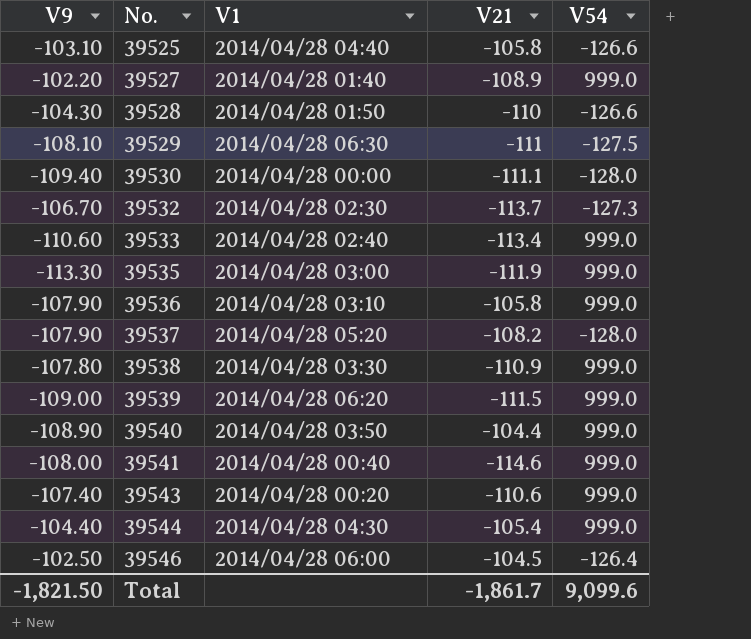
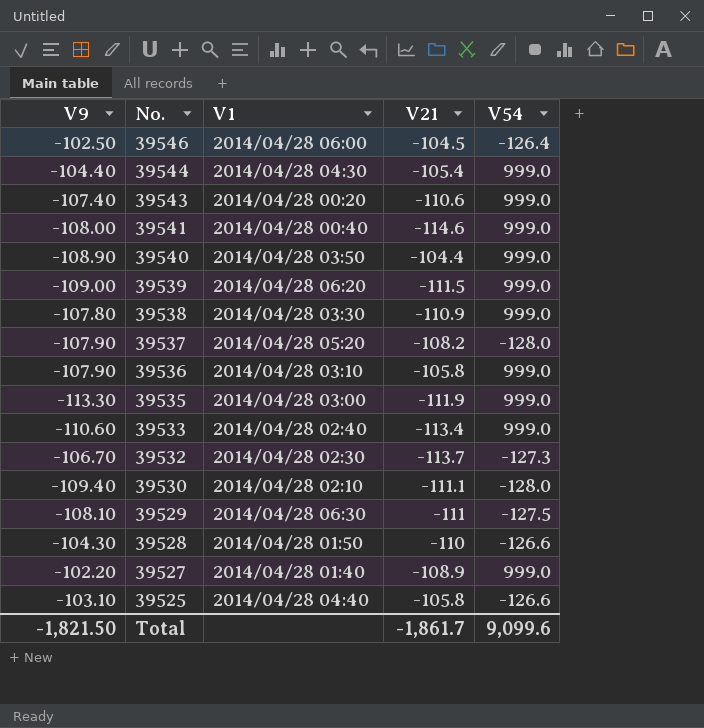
row order: No. ascending -> No. descending
39530 | V1: 2014/04/28 00:00 -> 2014/04/28 02:10

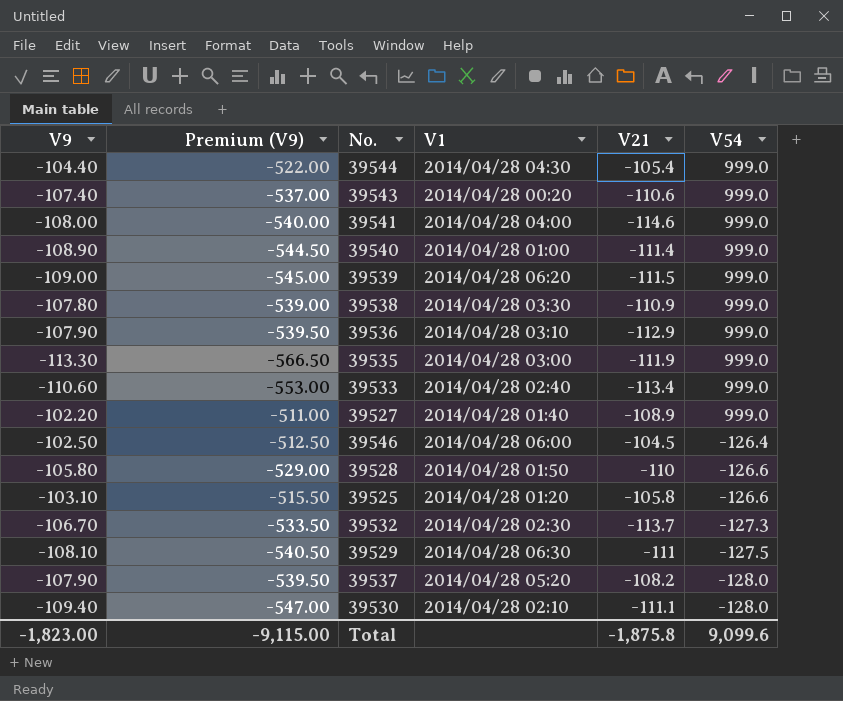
row order: No. descending -> V54 descending
column Premium (V9) | formula: none -> [V9] * 5
39541 | V1: 2014/04/28 00:40 -> 2014/04/28 04:00
39540 | V1: 2014/04/28 03:50 -> 2014/04/28 01:00
39540 | V21: -104.4 -> -111.4
39536 | V21: -105.8 -> -112.9
39528 | V9: -104.30 -> -105.80
39525 | V1: 2014/04/28 04:40 -> 2014/04/28 01:20
Total | V9: -1,821.50 -> -1,823.00
Total | V21: -1,861.7 -> -1,875.8

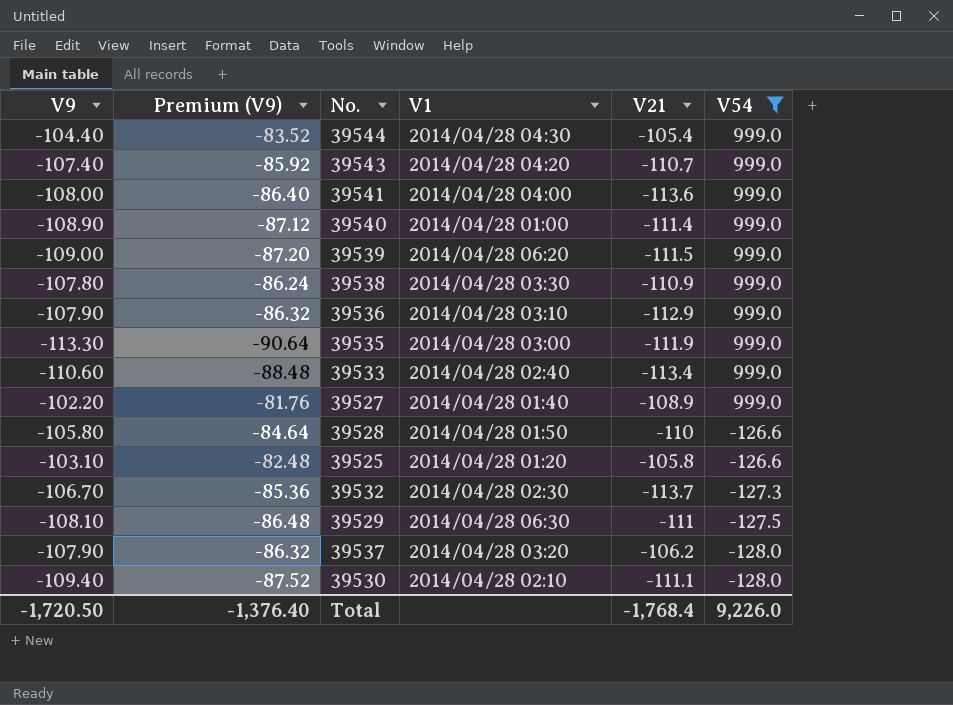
filter: none -> V54 != -126.4
column Premium (V9) | formula: [V9] * 5 -> [V9] * 0.8
39543 | V1: 2014/04/28 00:20 -> 2014/04/28 04:20
39543 | V21: -110.6 -> -110.7
39541 | V21: -114.6 -> -113.6
39537 | V1: 2014/04/28 05:20 -> 2014/04/28 03:20
39537 | V21: -108.2 -> -106.2
Total | V9: -1,823.00 -> -1,720.50
Total | Premium (V9): -9,115.00 -> -1,376.40
Total | V21: -1,875.8 -> -1,768.4
Total | V54: 9,099.6 -> 9,226.0

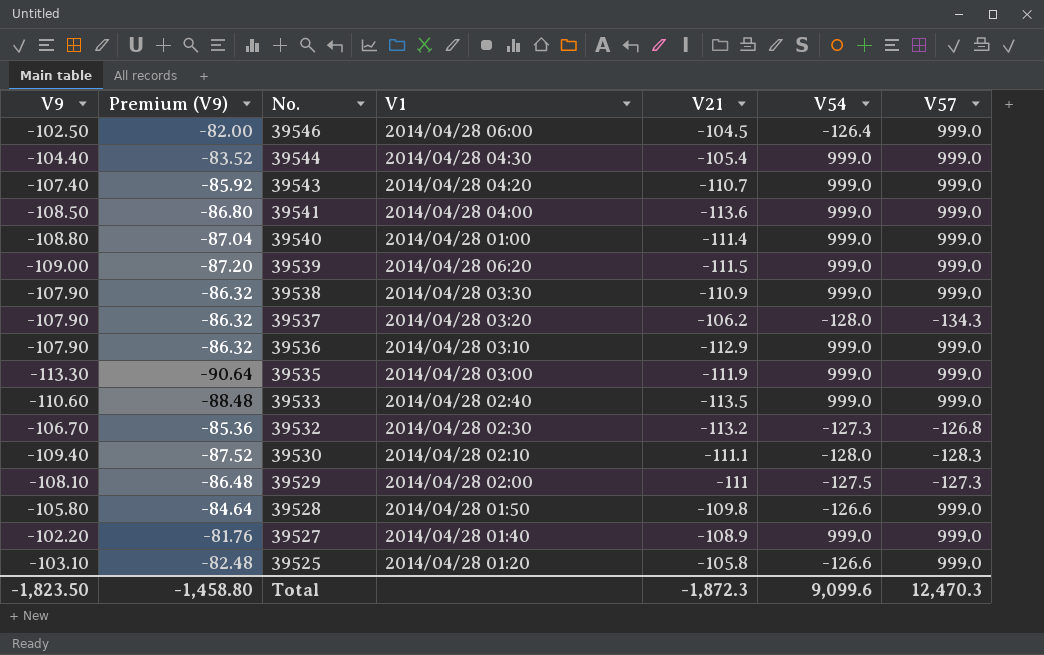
filter: V54 != -126.4 -> none
row order: V54 descending -> No. descending
column V57 | position: none -> 7
39541 | V9: -108.00 -> -108.50
39541 | Premium (V9): -86.40 -> -86.80
39540 | V9: -108.90 -> -108.80
39540 | Premium (V9): -87.12 -> -87.04
39538 | V9: -107.80 -> -107.90
39538 | Premium (V9): -86.24 -> -86.32
39533 | V21: -113.4 -> -113.5
39532 | V21: -113.7 -> -113.2
39529 | V1: 2014/04/28 06:30 -> 2014/04/28 02:00
39528 | V21: -110 -> -109.8
Total | V9: -1,720.50 -> -1,823.50
Total | Premium (V9): -1,376.40 -> -1,458.80
Total | V21: -1,768.4 -> -1,872.3
Total | V54: 9,226.0 -> 9,099.6

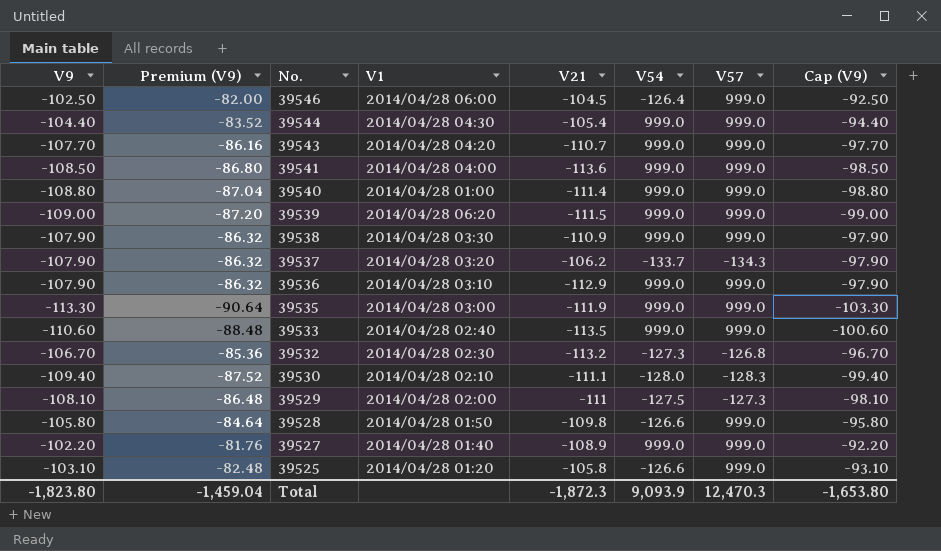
column Cap (V9) | formula: none -> [V9] + 10
39543 | V9: -107.40 -> -107.70
39543 | Premium (V9): -85.92 -> -86.16
39537 | V54: -128.0 -> -133.7
Total | V9: -1,823.50 -> -1,823.80
Total | Premium (V9): -1,458.80 -> -1,459.04
Total | V54: 9,099.6 -> 9,093.9

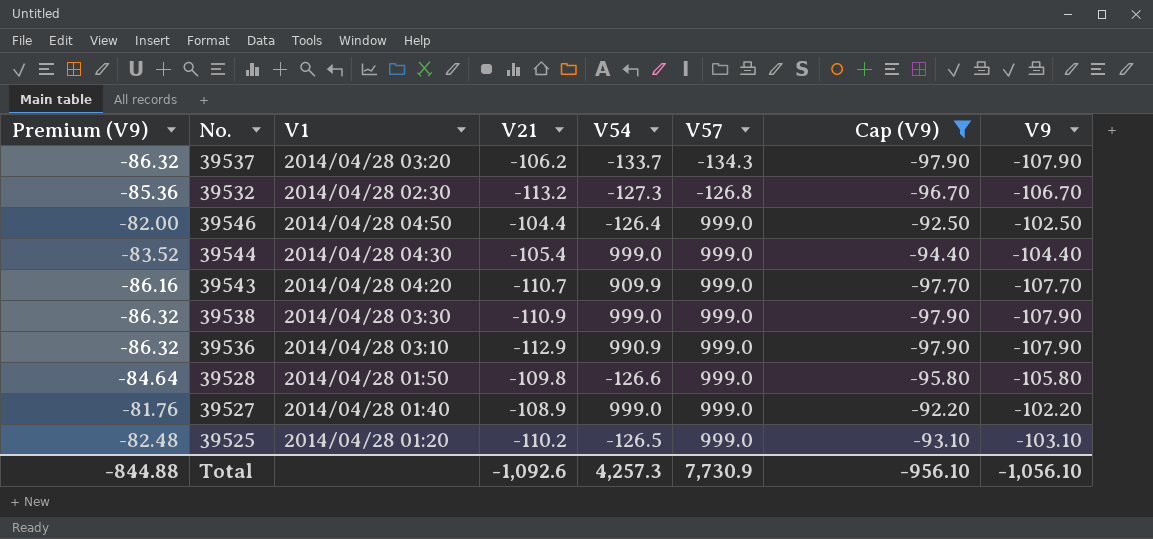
filter: none -> Cap (V9) >= -97.90
row order: No. descending -> V57 ascending
column V9 | position: 1 -> 8
39546 | V1: 2014/04/28 06:00 -> 2014/04/28 04:50
39546 | V21: -104.5 -> -104.4
39543 | V54: 999.0 -> 909.9
39536 | V54: 999.0 -> 990.9
39525 | V21: -105.8 -> -110.2
39525 | V54: -126.6 -> -126.5
Total | Premium (V9): -1,459.04 -> -844.88
Total | V21: -1,872.3 -> -1,092.6
Total | V54: 9,093.9 -> 4,257.3
Total | V57: 12,470.3 -> 7,730.9
Total | Cap (V9): -1,653.80 -> -956.10
Total | V9: -1,823.80 -> -1,056.10

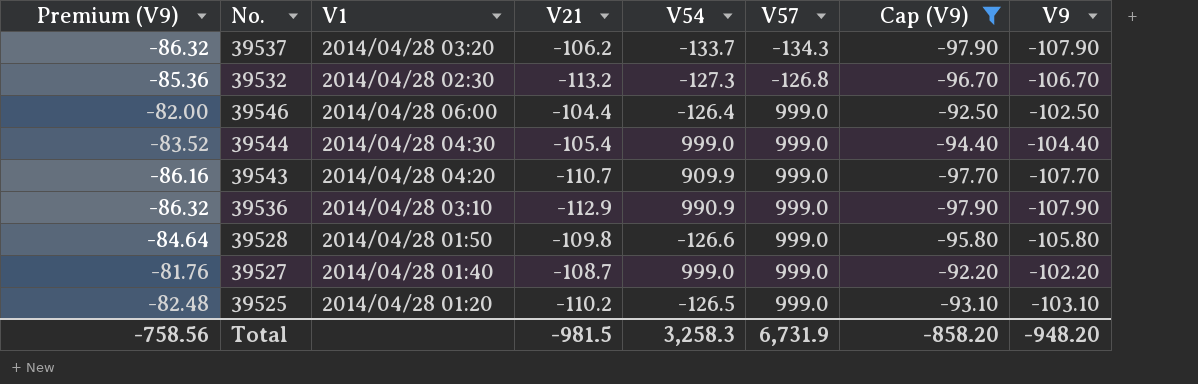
row 39538: -86.32 | 2014/04/28 03:30 | -110.9 | 999.0 | 999.0 | -97.90 | -107.90 -> none
39546 | V1: 2014/04/28 04:50 -> 2014/04/28 06:00
39527 | V21: -108.9 -> -108.7
Total | Premium (V9): -844.88 -> -758.56
Total | V21: -1,092.6 -> -981.5
Total | V54: 4,257.3 -> 3,258.3
Total | V57: 7,730.9 -> 6,731.9
Total | Cap (V9): -956.10 -> -858.20
Total | V9: -1,056.10 -> -948.20

